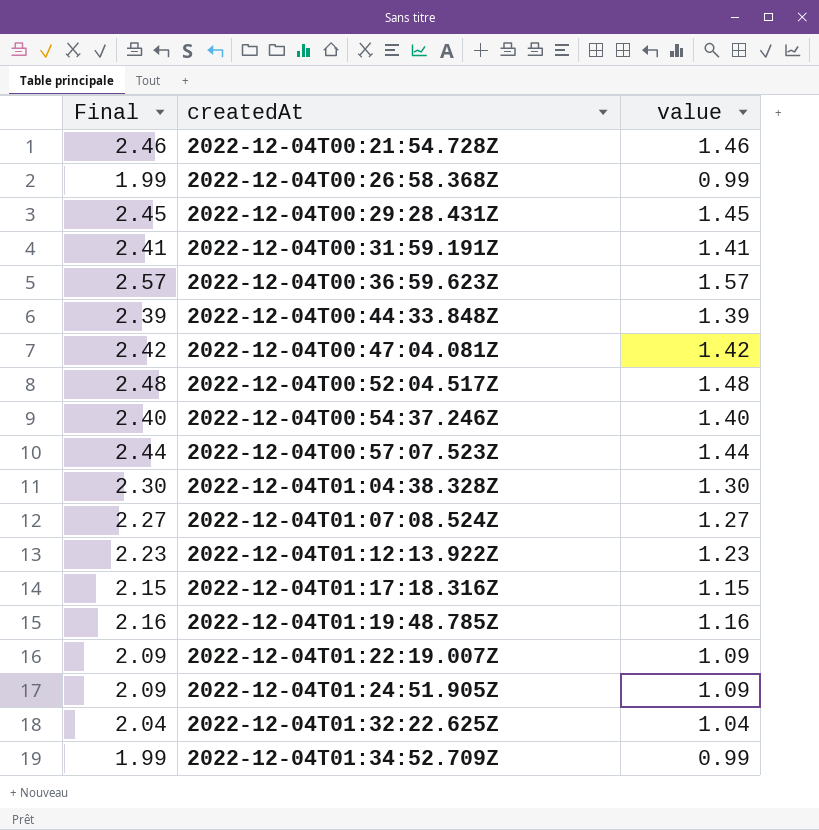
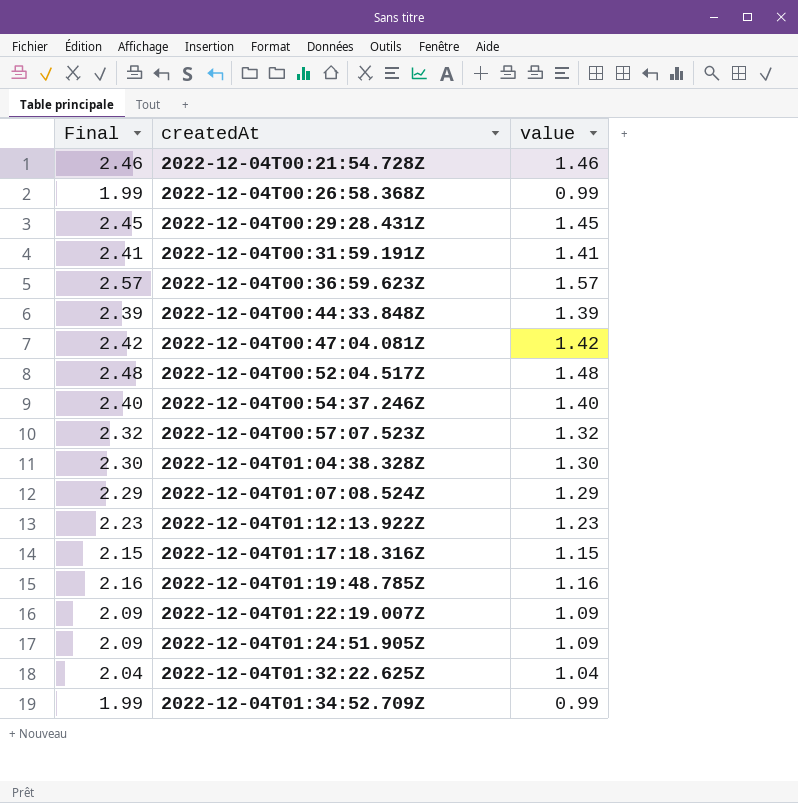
2022-12-04T00:57:07.523Z | Final: 2.44 -> 2.32
2022-12-04T00:57:07.523Z | value: 1.44 -> 1.32
2022-12-04T01:07:08.524Z | Final: 2.27 -> 2.29
2022-12-04T01:07:08.524Z | value: 1.27 -> 1.29

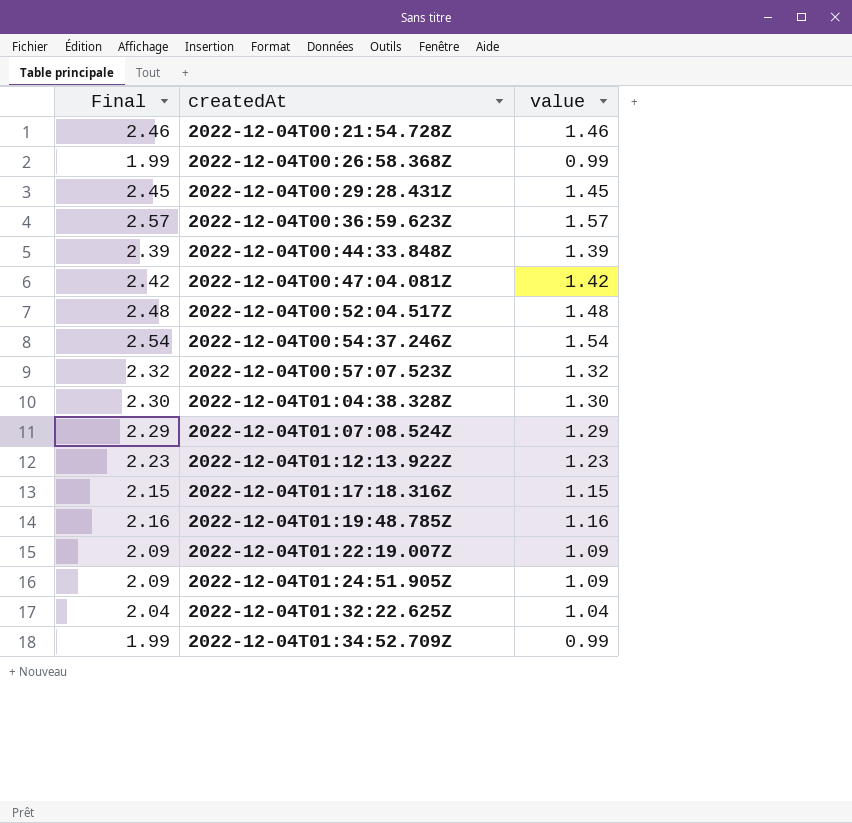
row 2022-12-04T00:31:59.191Z: 2.41 | 1.41 -> none
2022-12-04T00:54:37.246Z | Final: 2.40 -> 2.54
2022-12-04T00:54:37.246Z | value: 1.40 -> 1.54

